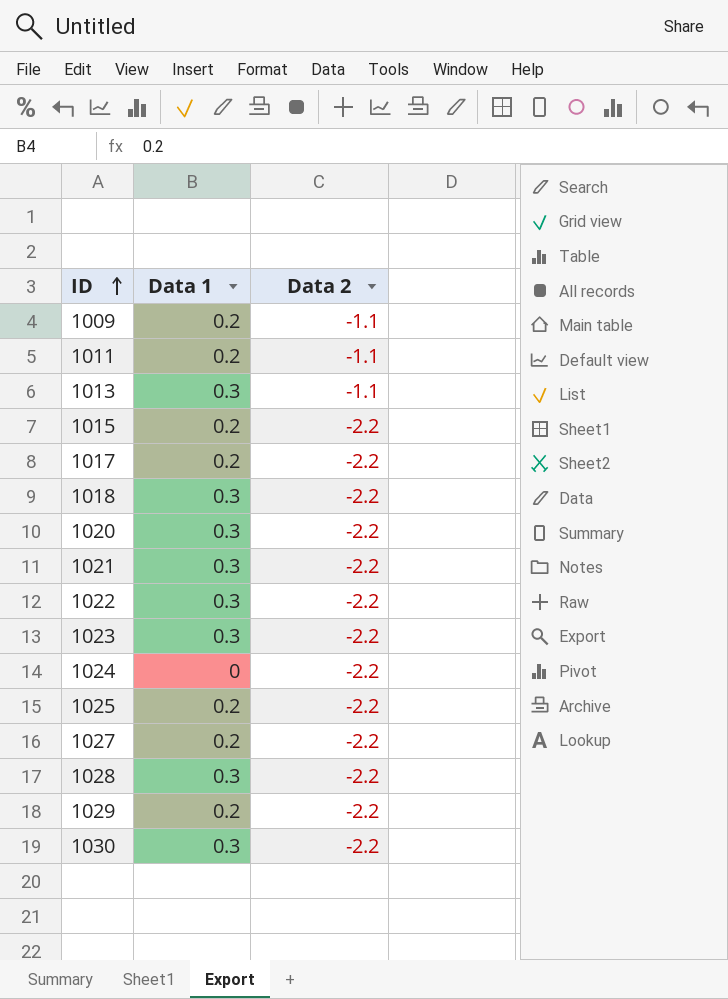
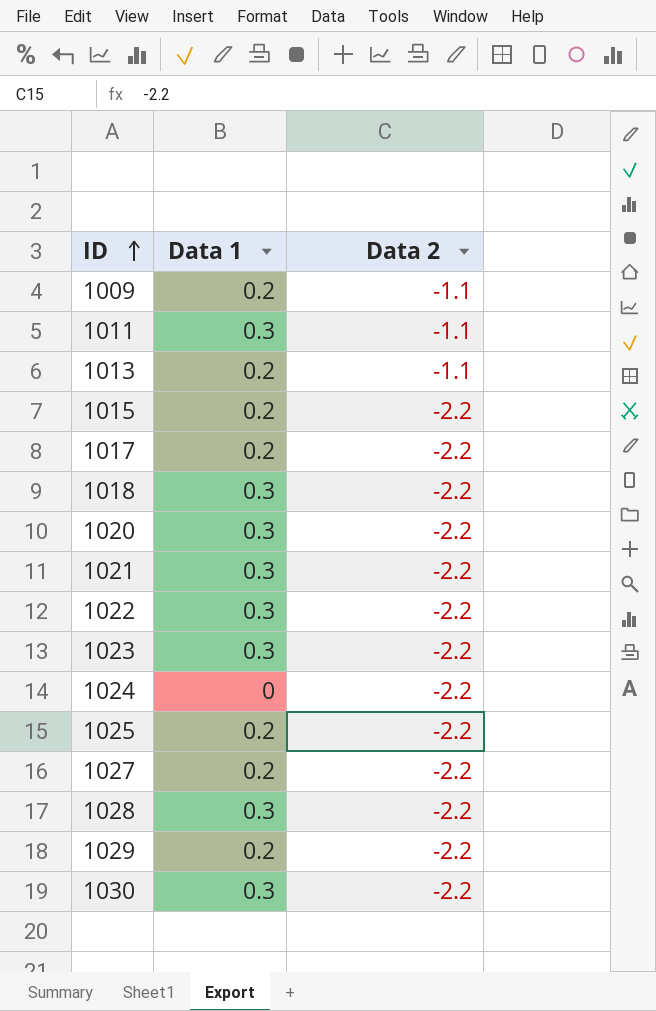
1011 | Data 1: 0.2 -> 0.3
1013 | Data 1: 0.3 -> 0.2

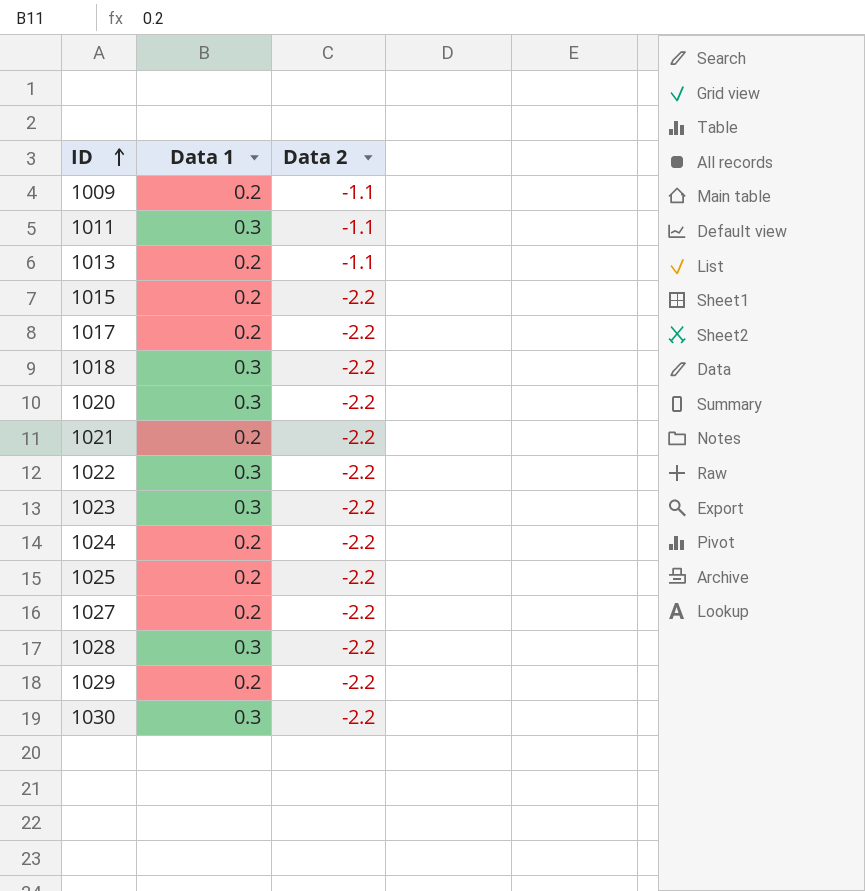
1021 | Data 1: 0.3 -> 0.2
1024 | Data 1: 0 -> 0.2

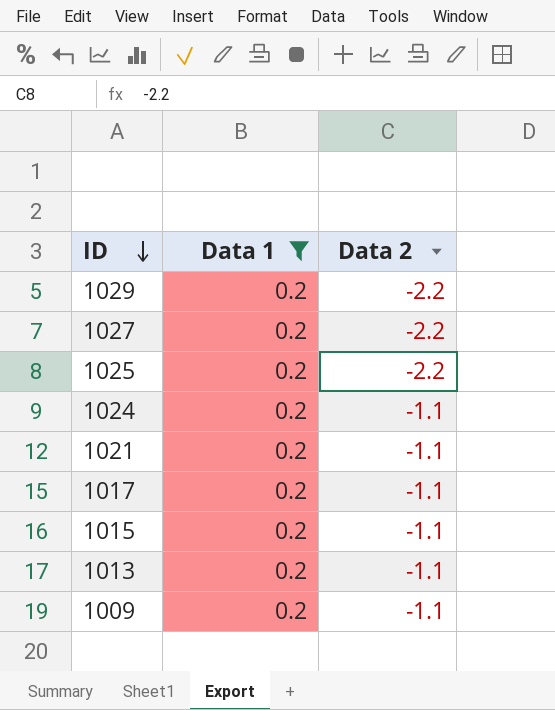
filter: none -> Data 1 = 0.2
row order: ID ascending -> ID descending
1024 | Data 2: -2.2 -> -1.1
1021 | Data 2: -2.2 -> -1.1
1017 | Data 2: -2.2 -> -1.1
1015 | Data 2: -2.2 -> -1.1

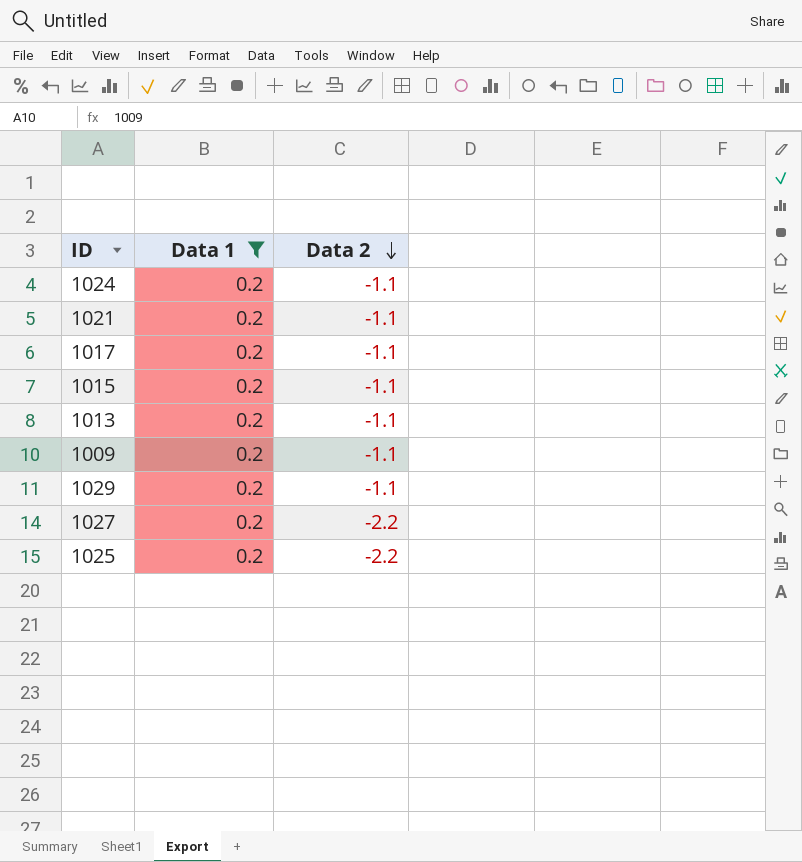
row order: ID descending -> Data 2 descending
1029 | Data 2: -2.2 -> -1.1

